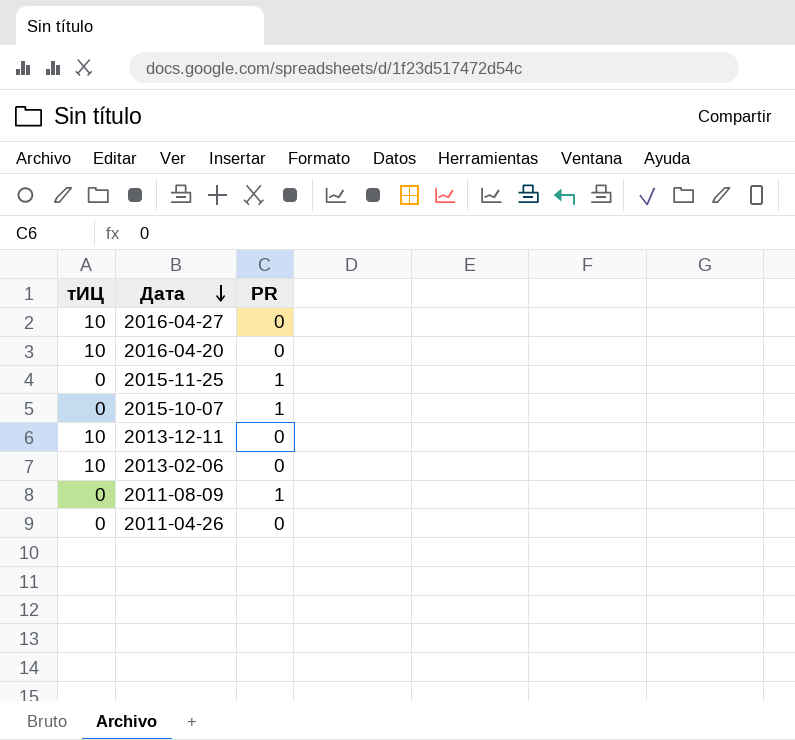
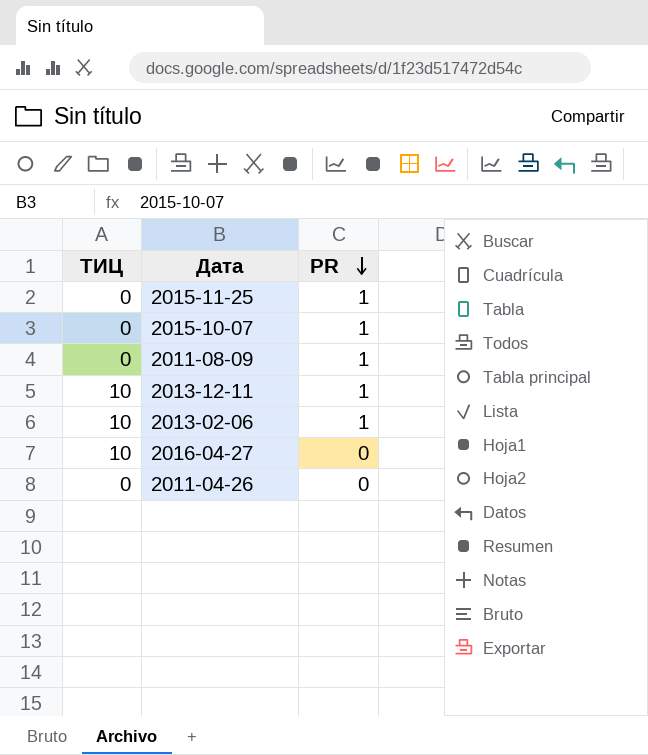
row order: Дата descending -> PR descending
column name: тИЦ -> ТИЦ
row 2016-04-20: 10 | 0 -> none
2013-12-11 | PR: 0 -> 1
2013-02-06 | PR: 0 -> 1

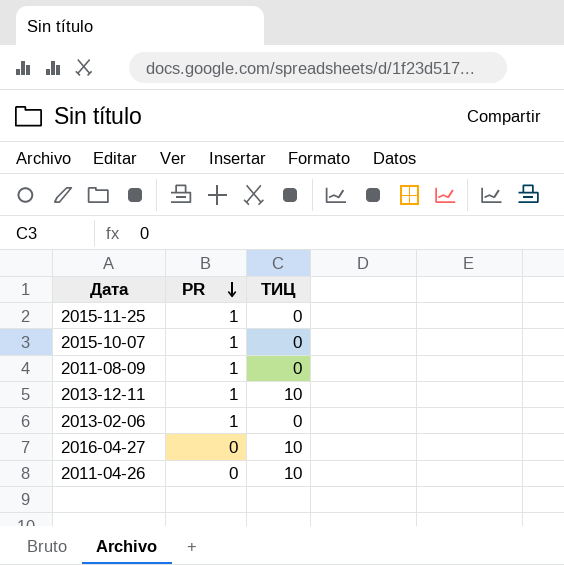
column ТИЦ | position: 1 -> 3
2013-02-06 | ТИЦ: 10 -> 0
2011-04-26 | ТИЦ: 0 -> 10

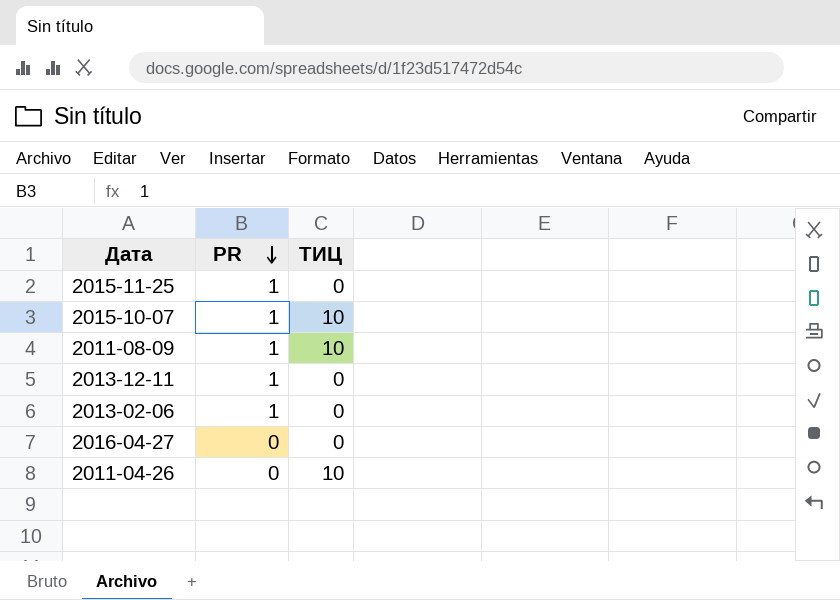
2015-10-07 | ТИЦ: 0 -> 10
2011-08-09 | ТИЦ: 0 -> 10
2013-12-11 | ТИЦ: 10 -> 0
2016-04-27 | ТИЦ: 10 -> 0

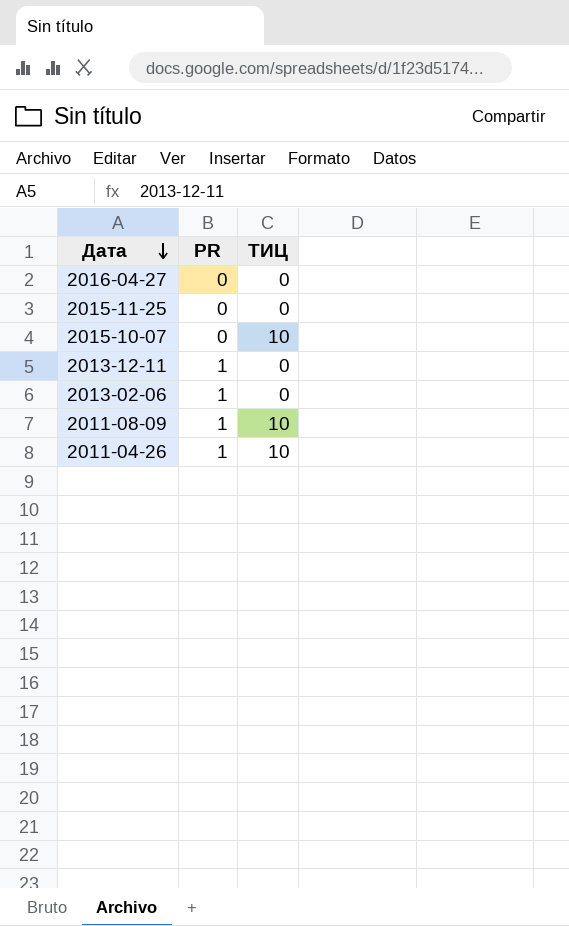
row order: PR descending -> Дата descending
2015-11-25 | PR: 1 -> 0
2015-10-07 | PR: 1 -> 0
2011-04-26 | PR: 0 -> 1

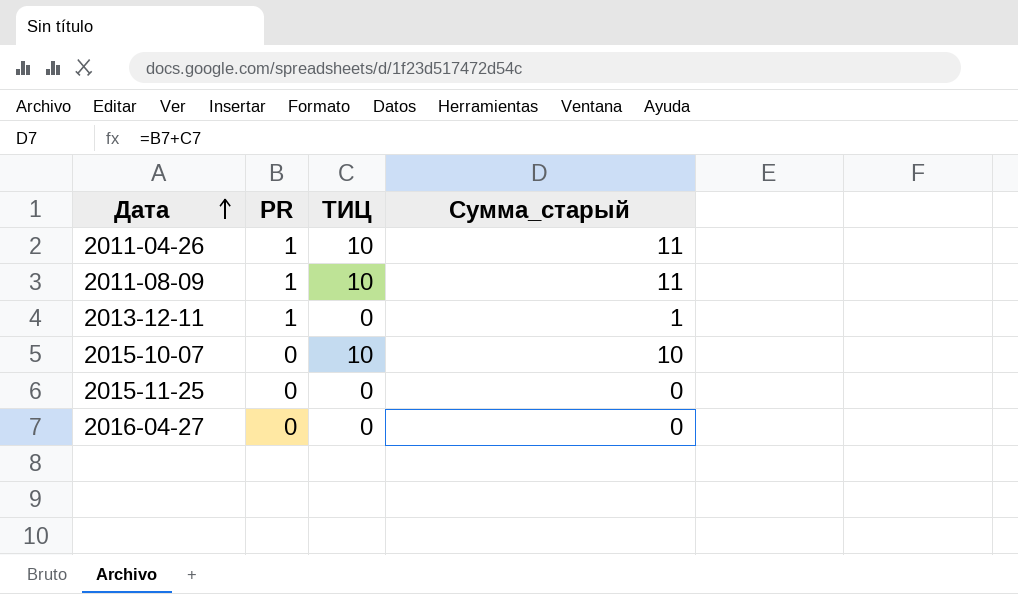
row order: Дата descending -> Дата ascending
column Сумма_старый | formula: none -> [PR] + [ТИЦ]
row 2013-02-06: 1 | 0 -> none

